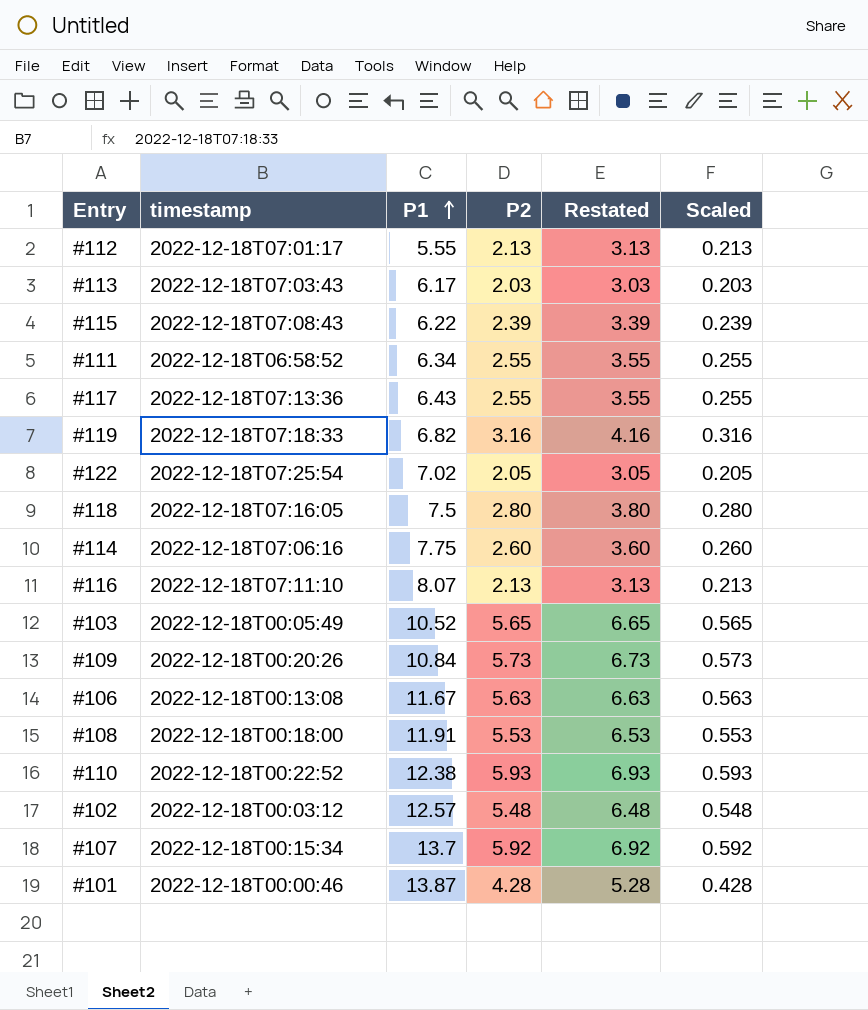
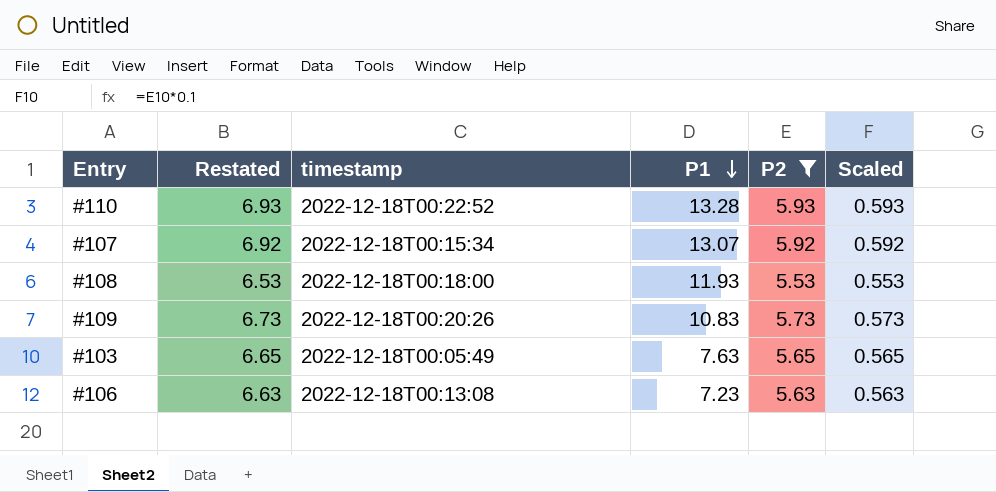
filter: none -> P2 >= 5.53
row order: P1 ascending -> P1 descending
column Restated | position: 5 -> 2
#110 | P1: 12.38 -> 13.28
#107 | P1: 13.7 -> 13.07
#108 | P1: 11.91 -> 11.93
#109 | P1: 10.84 -> 10.83
#103 | P1: 10.52 -> 7.63
#106 | P1: 11.67 -> 7.23

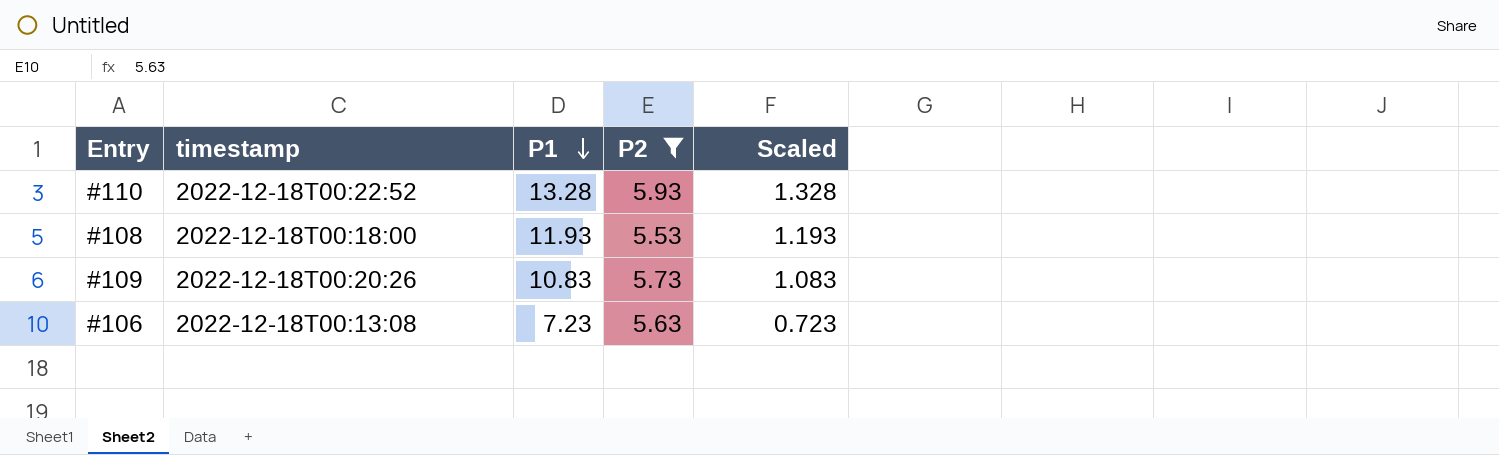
column Restated | formula: [P2] + 1 -> none
column Scaled | formula: [P2] * 0.1 -> [P1] * 0.1
row #107: 6.92 | 2022-12-18T00:15:34 | 13.07 | 5.92 | 0.592 -> none
row #103: 6.65 | 2022-12-18T00:05:49 | 7.63 | 5.65 | 0.565 -> none

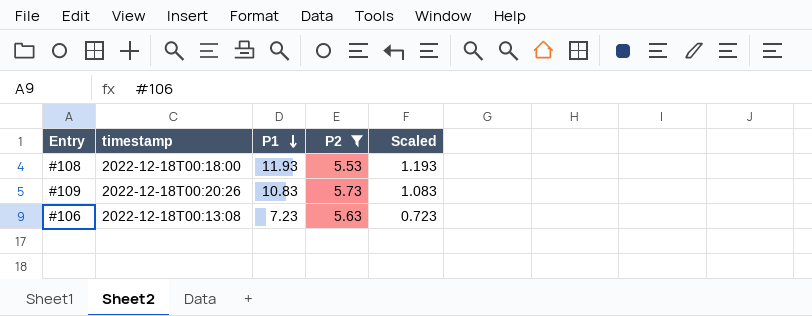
row #110: 2022-12-18T00:22:52 | 13.28 | 5.93 | 1.328 -> none

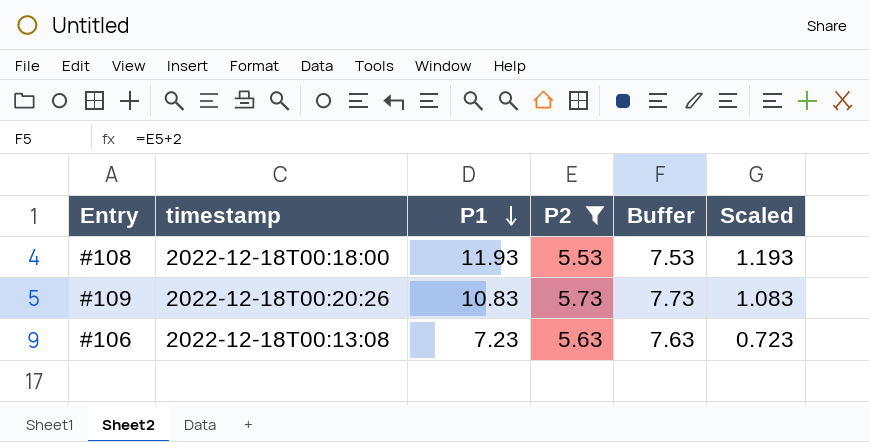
column Buffer | formula: none -> [P2] + 2

